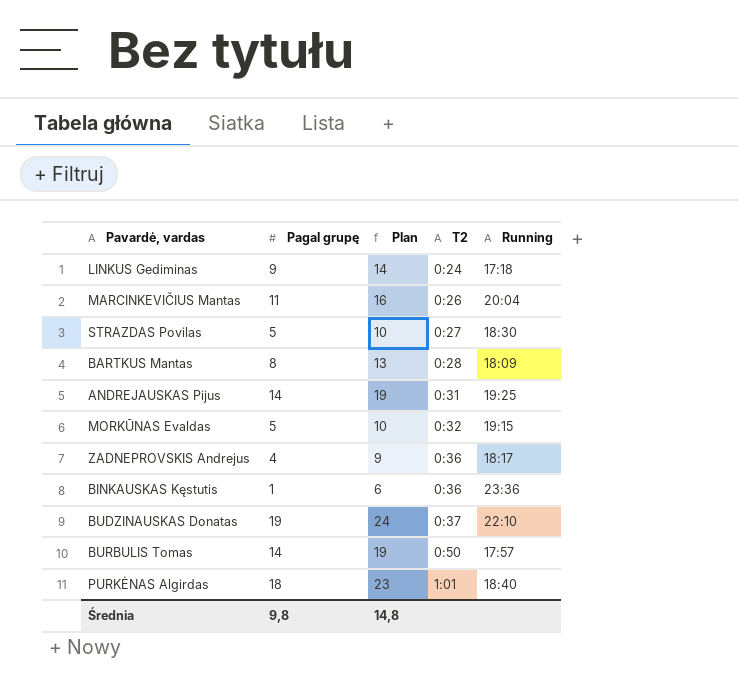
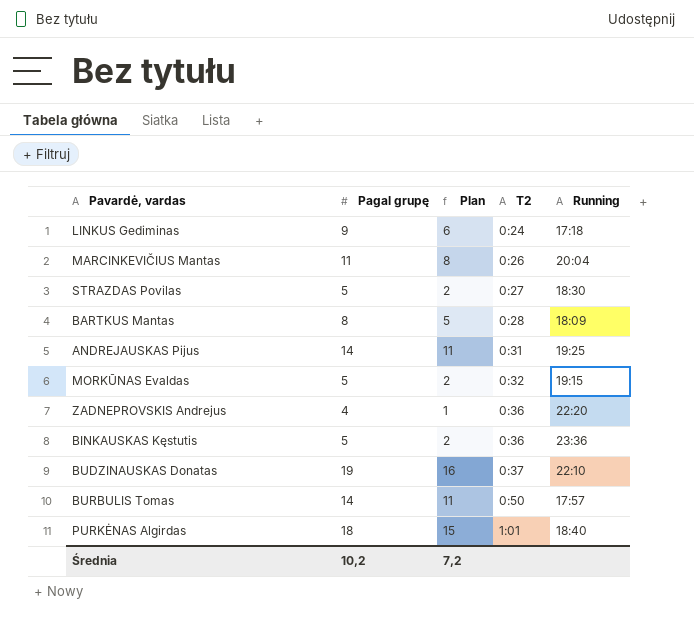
column Plan | formula: [Pagal grupę] + 5 -> [Pagal grupę] - 3
ZADNEPROVSKIS Andrejus | Running: 18:17 -> 22:20
BINKAUSKAS Kęstutis | Pagal grupę: 1 -> 5
Średnia | Pagal grupę: 9,8 -> 10,2
Średnia | Plan: 14,8 -> 7,2

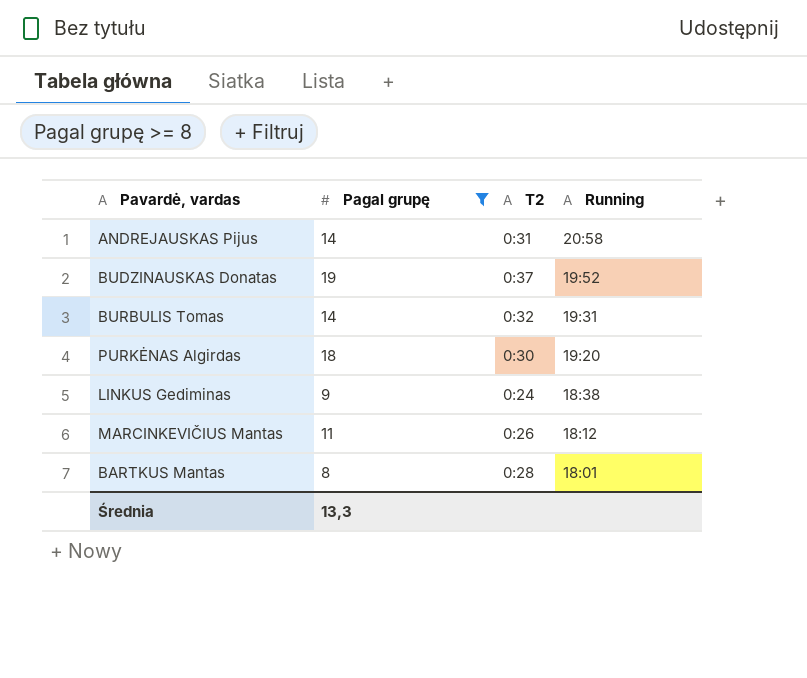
filter: none -> Pagal grupę >= 8
row order: T2 ascending -> Running descending
column Plan | formula: [Pagal grupę] - 3 -> none
ANDREJAUSKAS Pijus | Running: 19:25 -> 20:58
BUDZINAUSKAS Donatas | Running: 22:10 -> 19:52
BURBULIS Tomas | T2: 0:50 -> 0:32
BURBULIS Tomas | Running: 17:57 -> 19:31
PURKĖNAS Algirdas | T2: 1:01 -> 0:30
PURKĖNAS Algirdas | Running: 18:40 -> 19:20
LINKUS Gediminas | Running: 17:18 -> 18:38
MARCINKEVIČIUS Mantas | Running: 20:04 -> 18:12
BARTKUS Mantas | Running: 18:09 -> 18:01
Średnia | Pagal grupę: 10,2 -> 13,3

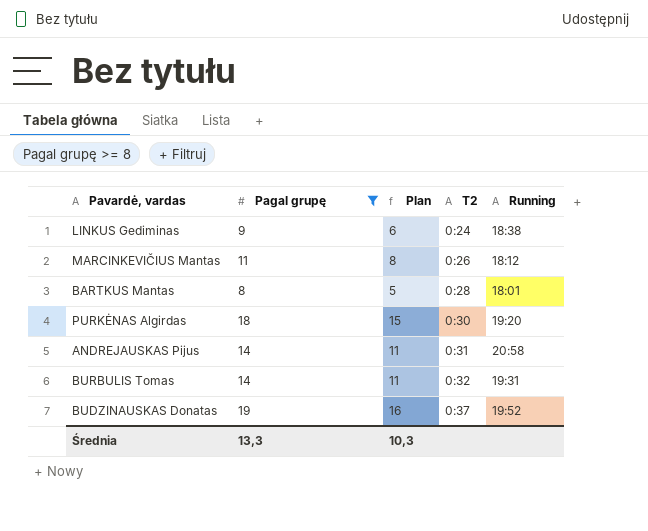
row order: Running descending -> T2 ascending
column Plan | formula: none -> [Pagal grupę] - 3

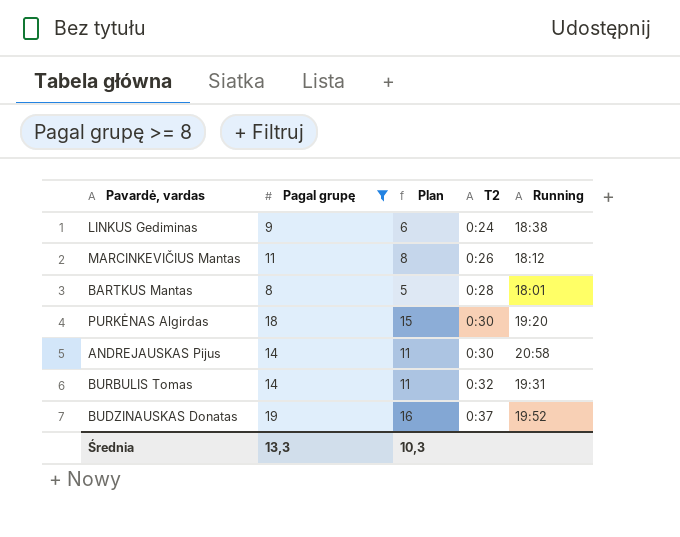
ANDREJAUSKAS Pijus | T2: 0:31 -> 0:30

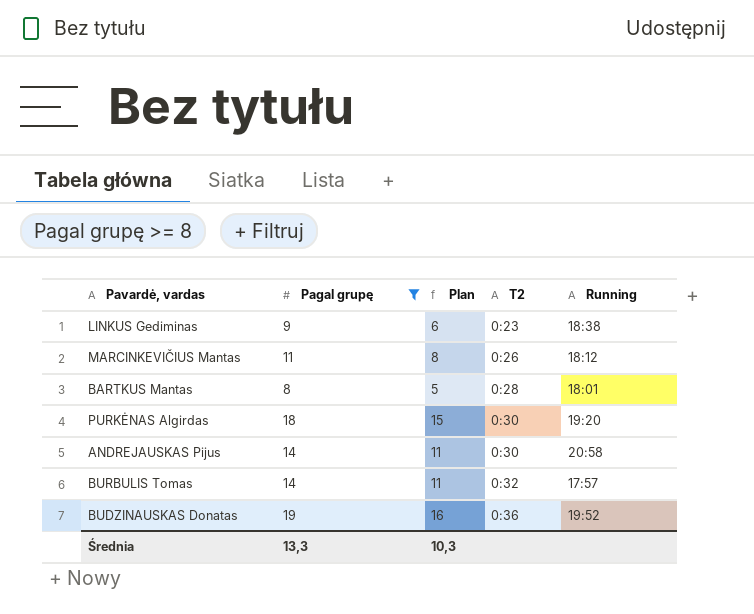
LINKUS Gediminas | T2: 0:24 -> 0:23
BURBULIS Tomas | Running: 19:31 -> 17:57
BUDZINAUSKAS Donatas | T2: 0:37 -> 0:36

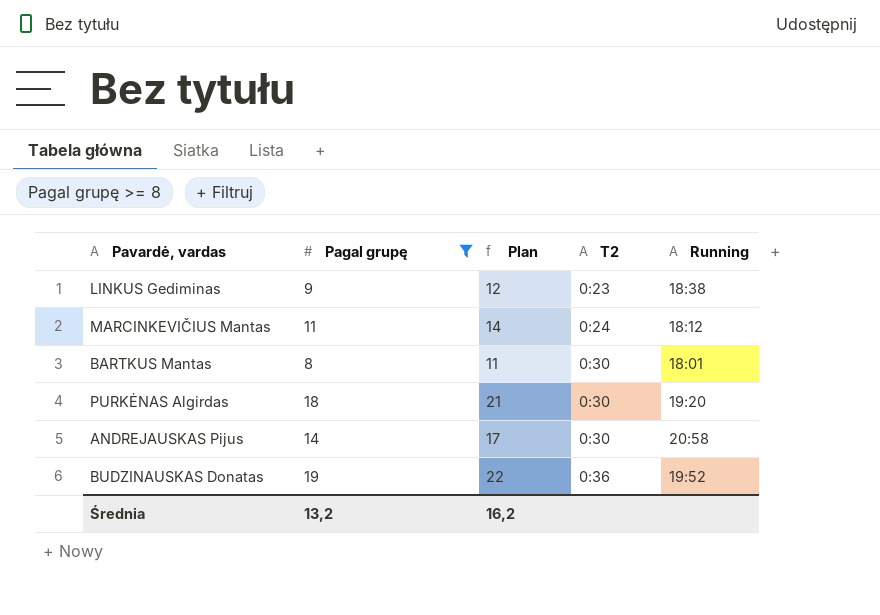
column Plan | formula: [Pagal grupę] - 3 -> [Pagal grupę] + 3
row BURBULIS Tomas: 14 | 11 | 0:32 | 17:57 -> none
MARCINKEVIČIUS Mantas | T2: 0:26 -> 0:24
BARTKUS Mantas | T2: 0:28 -> 0:30
Średnia | Pagal grupę: 13,3 -> 13,2
Średnia | Plan: 10,3 -> 16,2

